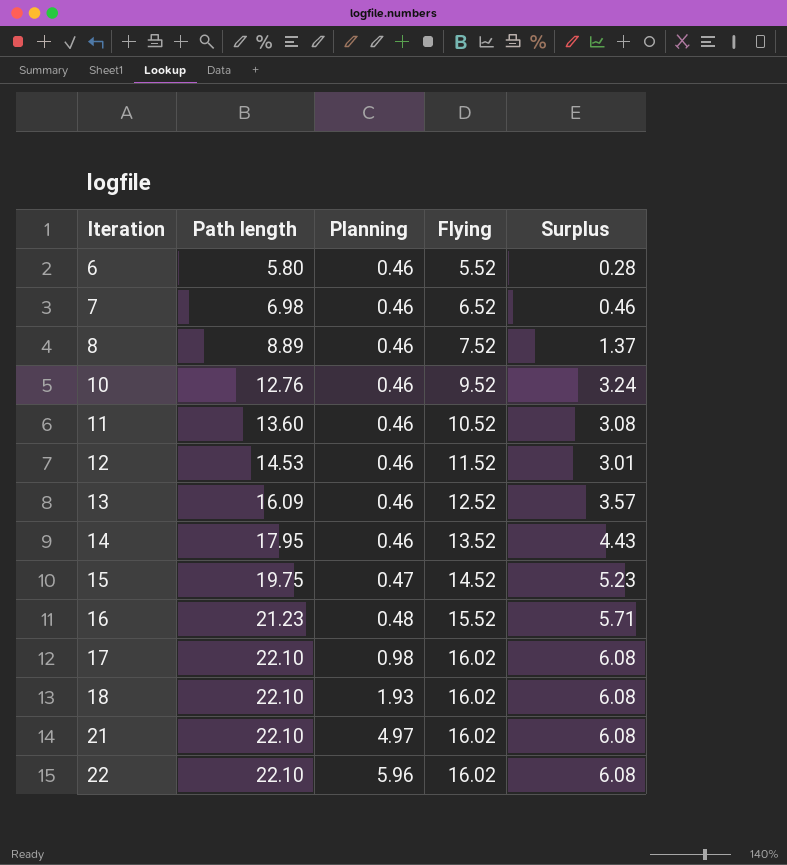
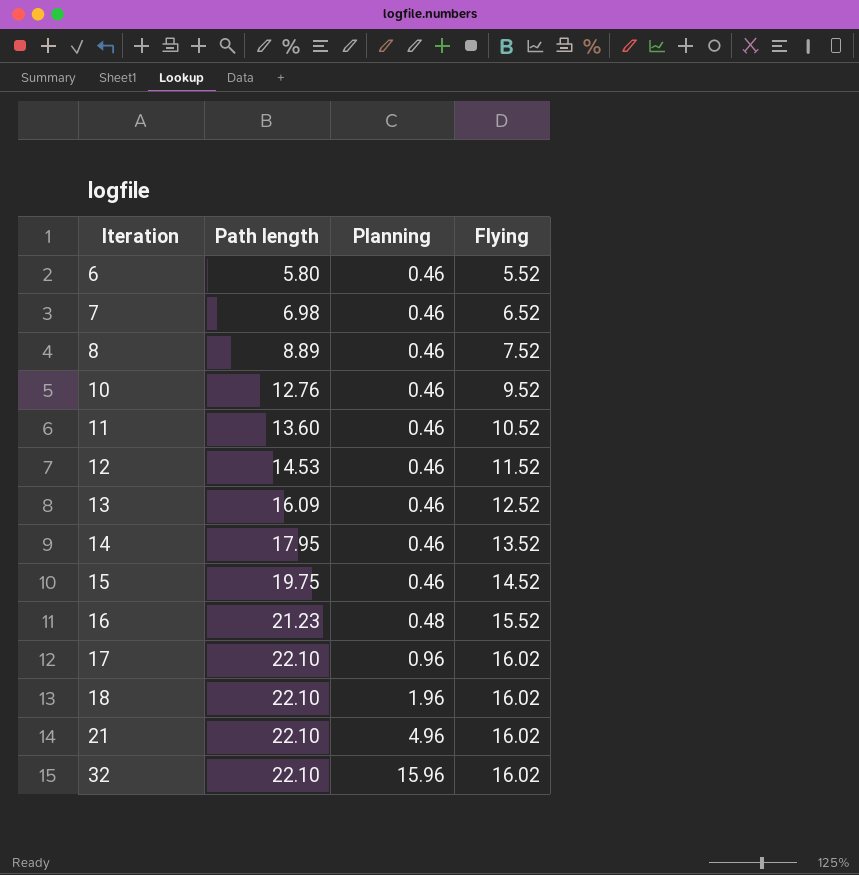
column Surplus | formula: [Path length] - [Flying] -> none
row 22: 22.10 | 5.96 | 16.02 | 6.08 -> none
15 | Planning: 0.47 -> 0.46
17 | Planning: 0.98 -> 0.96
18 | Planning: 1.93 -> 1.96
21 | Planning: 4.97 -> 4.96
row 32: none -> 22.10 | 15.96 | 16.02

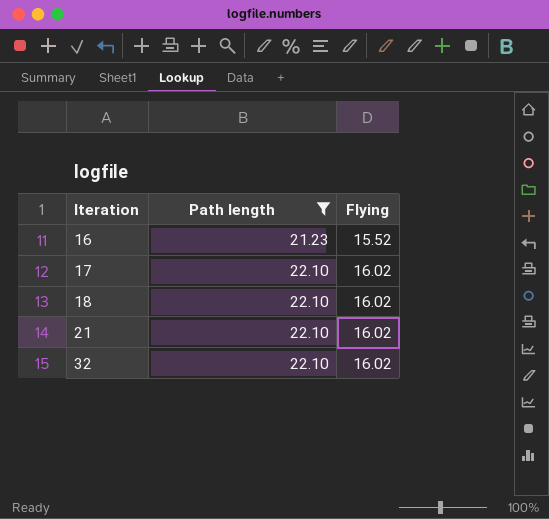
filter: none -> Path length >= 21.23
column Planning | position: 3 -> none

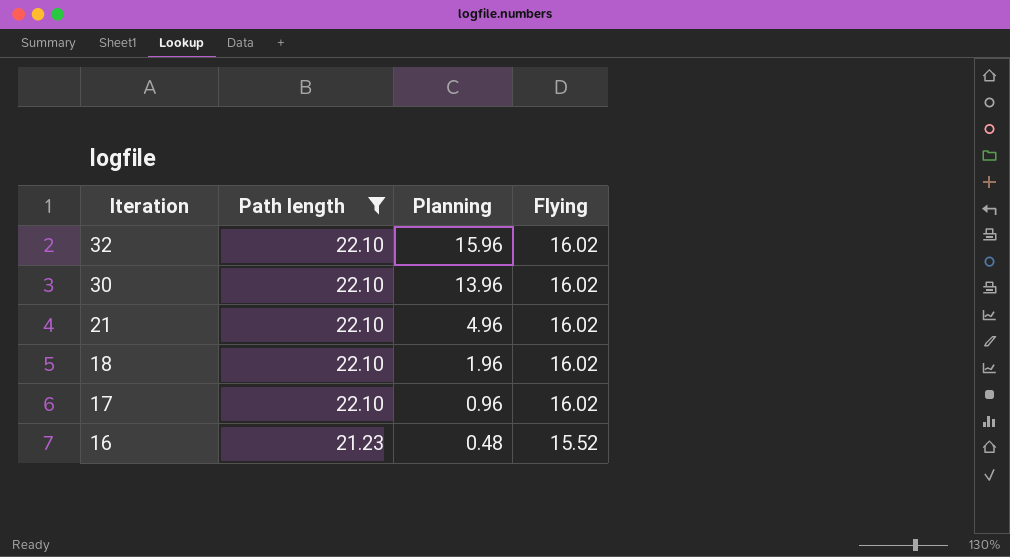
row order: Iteration ascending -> Iteration descending
column Planning | position: none -> 3
row 30: none -> 22.10 | 13.96 | 16.02

